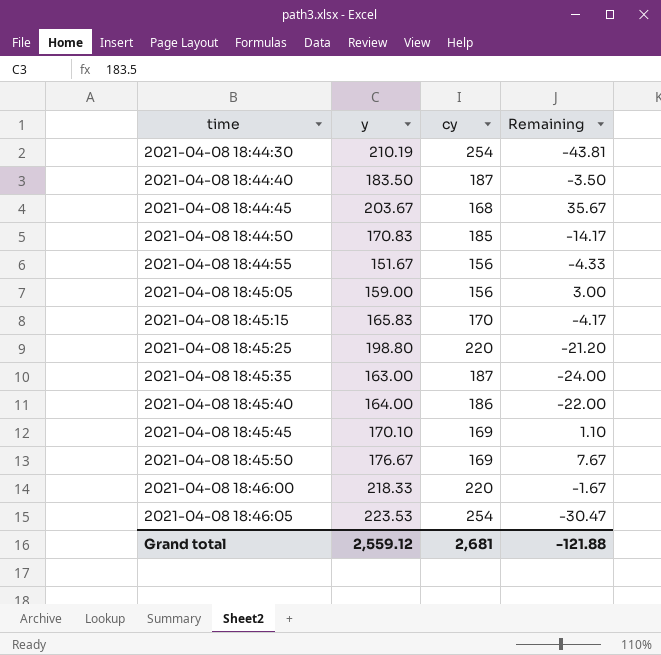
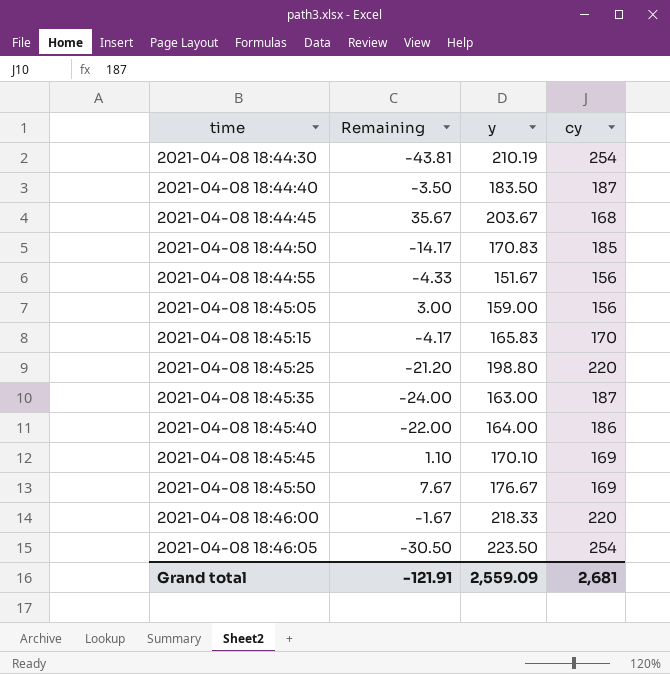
column Remaining | position: 4 -> 2
2021-04-08 18:46:05 | Remaining: -30.47 -> -30.50
2021-04-08 18:46:05 | y: 223.53 -> 223.50
Grand total | Remaining: -121.88 -> -121.91
Grand total | y: 2,559.12 -> 2,559.09

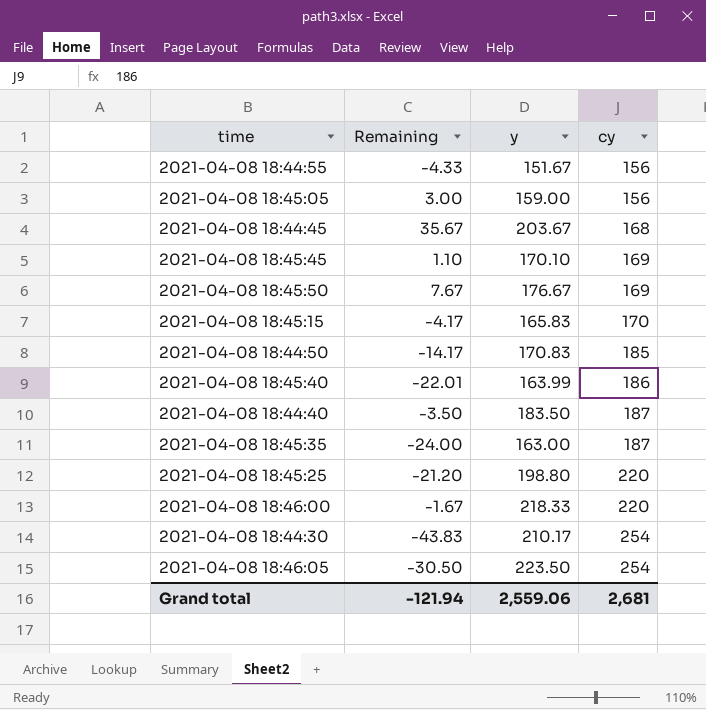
row order: time ascending -> cy ascending
2021-04-08 18:45:40 | Remaining: -22.00 -> -22.01
2021-04-08 18:45:40 | y: 164.00 -> 163.99
2021-04-08 18:44:30 | Remaining: -43.81 -> -43.83
2021-04-08 18:44:30 | y: 210.19 -> 210.17
Grand total | Remaining: -121.91 -> -121.94
Grand total | y: 2,559.09 -> 2,559.06

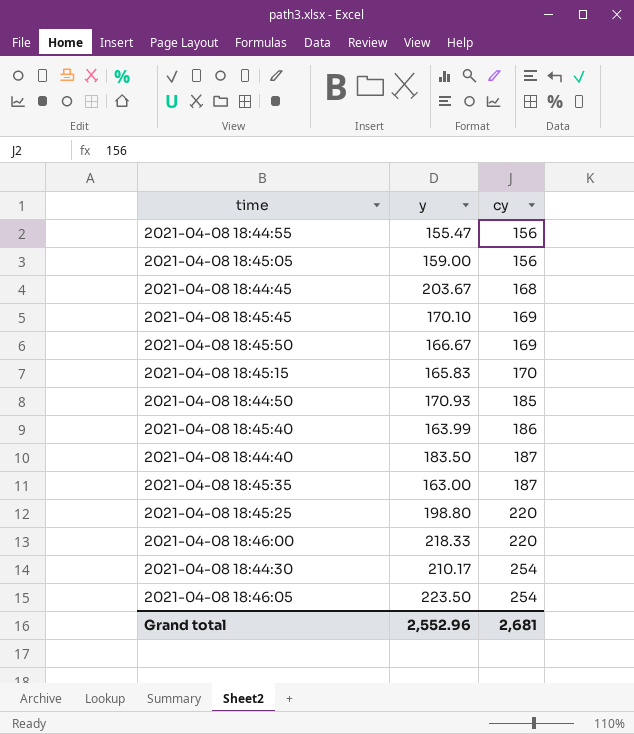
column Remaining | formula: [y] - [cy] -> none
2021-04-08 18:44:55 | y: 151.67 -> 155.47
2021-04-08 18:45:50 | y: 176.67 -> 166.67
2021-04-08 18:44:50 | y: 170.83 -> 170.93
Grand total | y: 2,559.06 -> 2,552.96

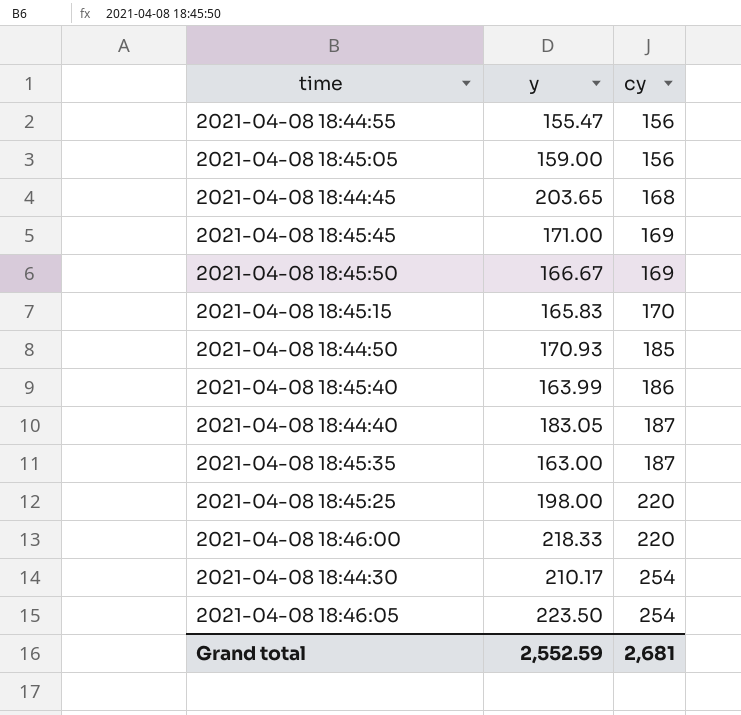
2021-04-08 18:44:45 | y: 203.67 -> 203.65
2021-04-08 18:45:45 | y: 170.10 -> 171.00
2021-04-08 18:44:40 | y: 183.50 -> 183.05
2021-04-08 18:45:25 | y: 198.80 -> 198.00
Grand total | y: 2,552.96 -> 2,552.59

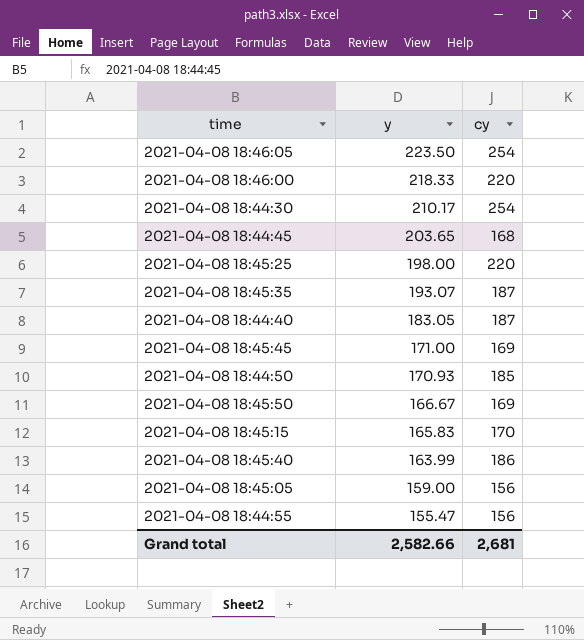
row order: cy ascending -> y descending
2021-04-08 18:45:35 | y: 163.00 -> 193.07
Grand total | y: 2,552.59 -> 2,582.66

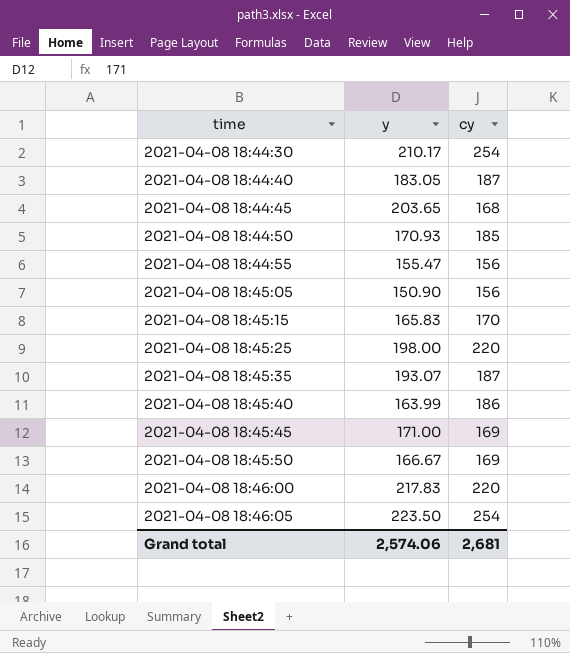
row order: y descending -> time ascending
2021-04-08 18:45:05 | y: 159.00 -> 150.90
2021-04-08 18:46:00 | y: 218.33 -> 217.83
Grand total | y: 2,582.66 -> 2,574.06

